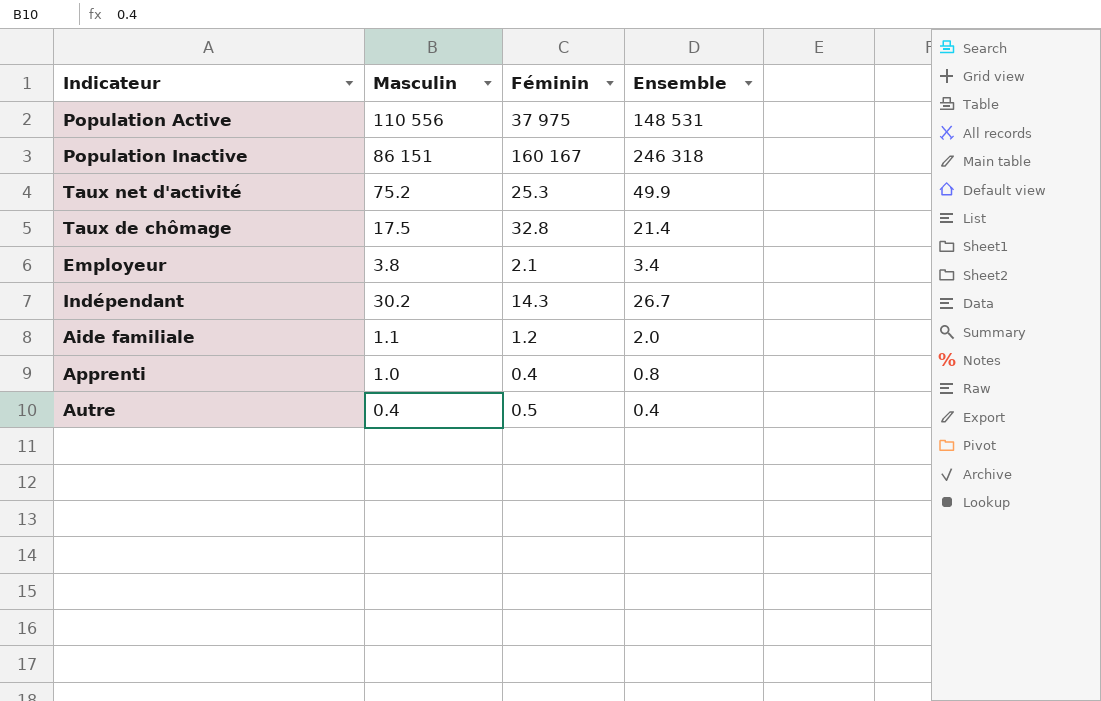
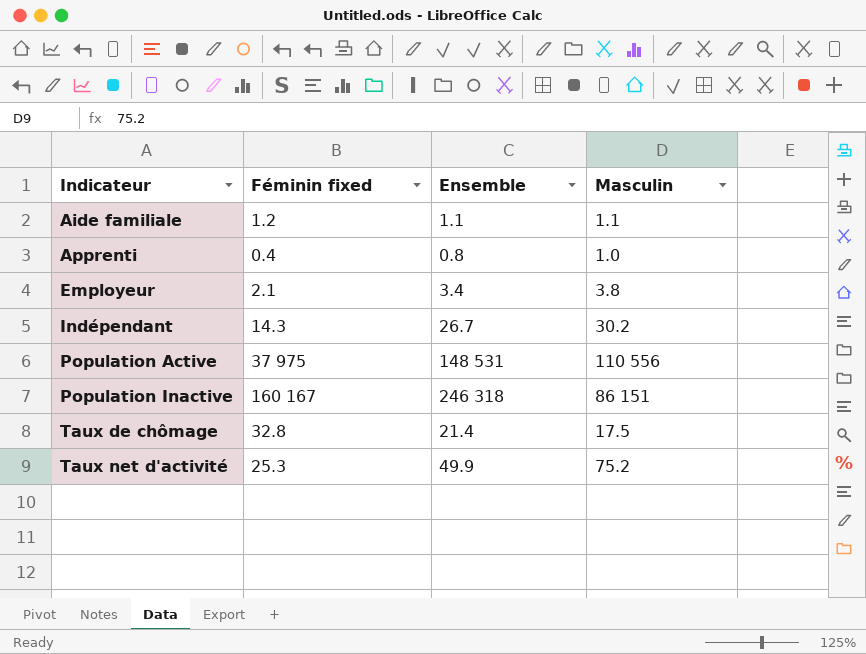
row order: none -> Indicateur ascending
column name: Féminin -> Féminin fixed
column Masculin | position: 2 -> 4
row Autre: 0.4 | 0.5 | 0.4 -> none
Aide familiale | Ensemble: 2.0 -> 1.1

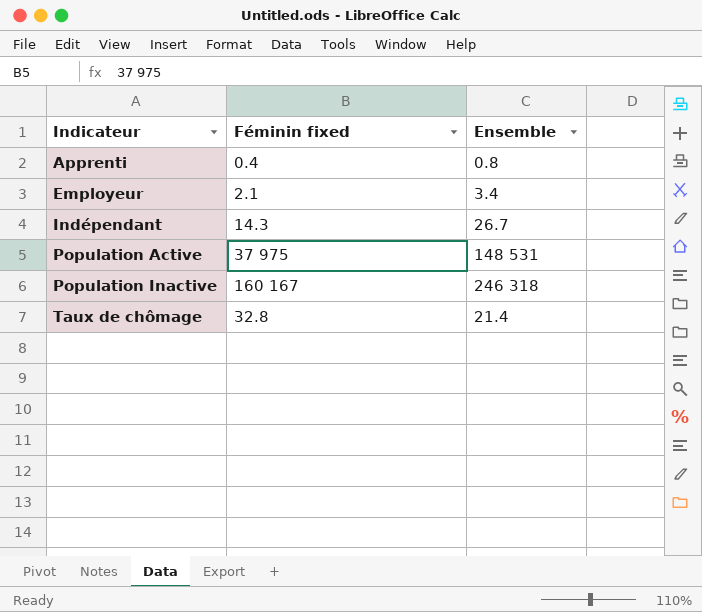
column Masculin | position: 4 -> none
row Aide familiale: 1.2 | 1.1 | 1.1 -> none
row Taux net d'activité: 25.3 | 49.9 | 75.2 -> none

